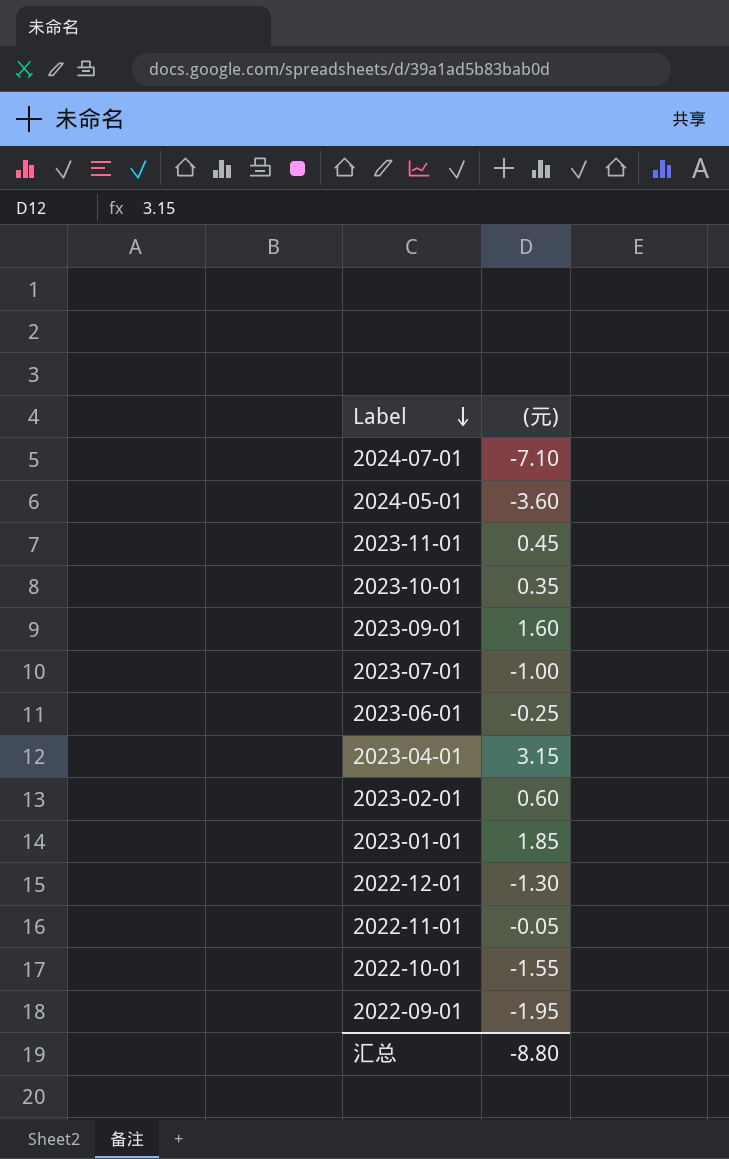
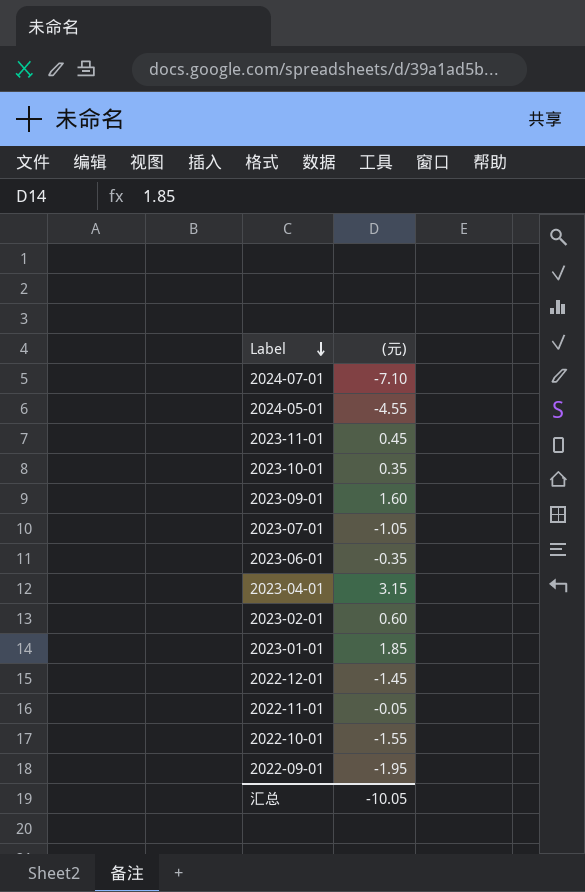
2024-05-01 | (元): -3.60 -> -4.55
2023-07-01 | (元): -1.00 -> -1.05
2023-06-01 | (元): -0.25 -> -0.35
2022-12-01 | (元): -1.30 -> -1.45
汇总 | (元): -8.80 -> -10.05

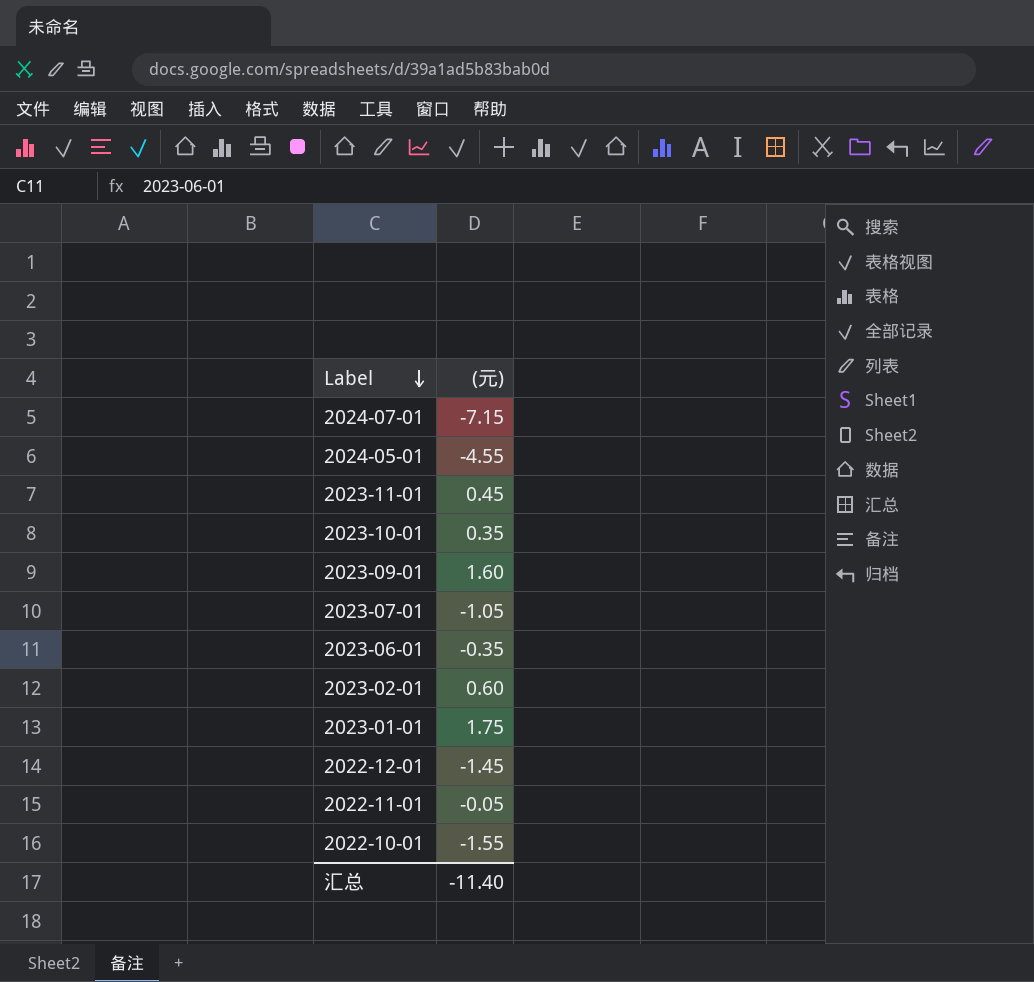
row 2023-04-01: 3.15 -> none
row 2022-09-01: -1.95 -> none
2024-07-01 | (元): -7.10 -> -7.15
2023-01-01 | (元): 1.85 -> 1.75
汇总 | (元): -10.05 -> -11.40

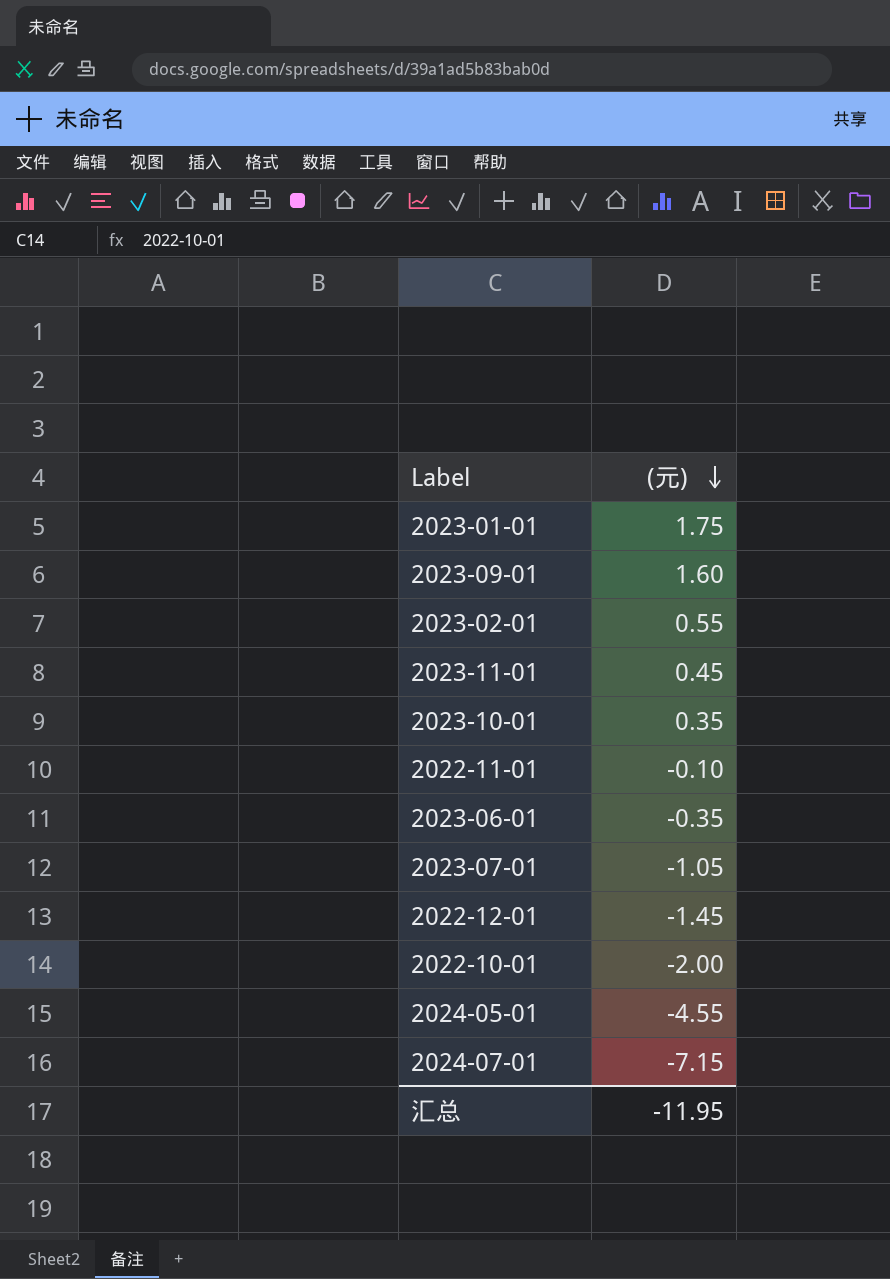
row order: Label descending -> (元) descending
2023-02-01 | (元): 0.60 -> 0.55
2022-11-01 | (元): -0.05 -> -0.10
2022-10-01 | (元): -1.55 -> -2.00
汇总 | (元): -11.40 -> -11.95

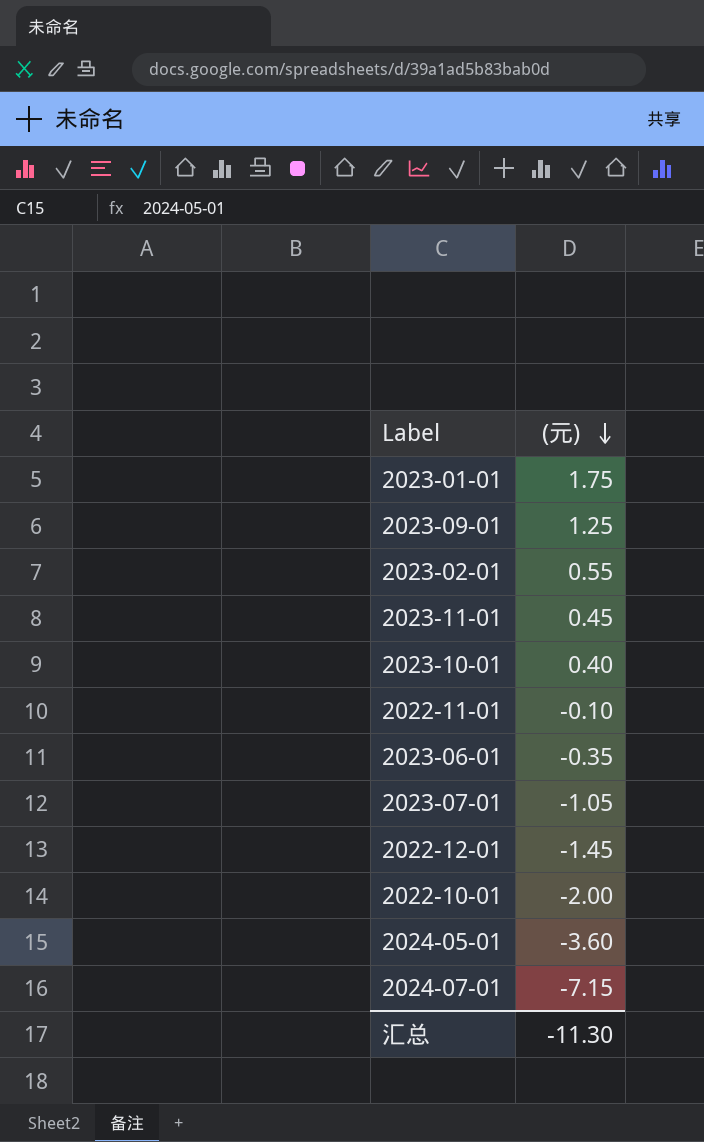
2023-09-01 | (元): 1.60 -> 1.25
2023-10-01 | (元): 0.35 -> 0.40
2024-05-01 | (元): -4.55 -> -3.60
汇总 | (元): -11.95 -> -11.30

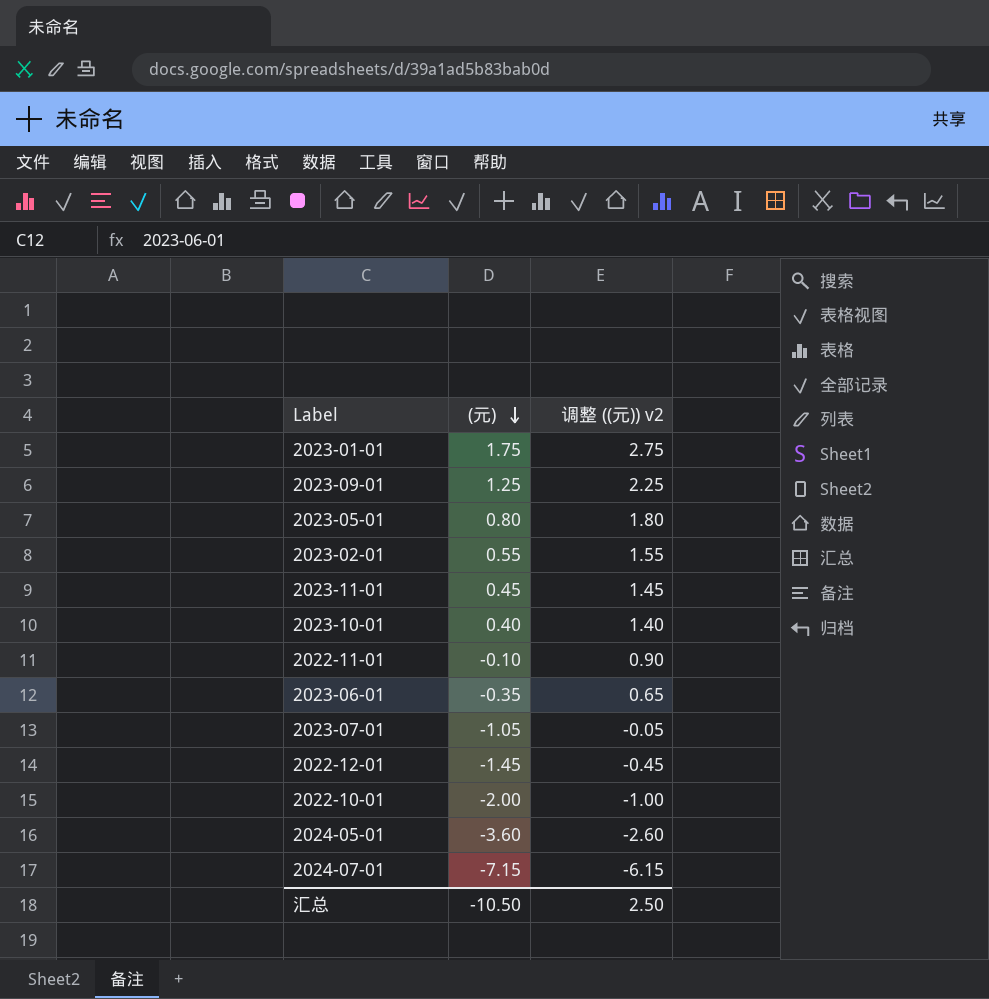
column 调整 ((元)) v2 | formula: none -> [(元)] + 1
row 2023-05-01: none -> 0.80 | 1.80
汇总 | (元): -11.30 -> -10.50

